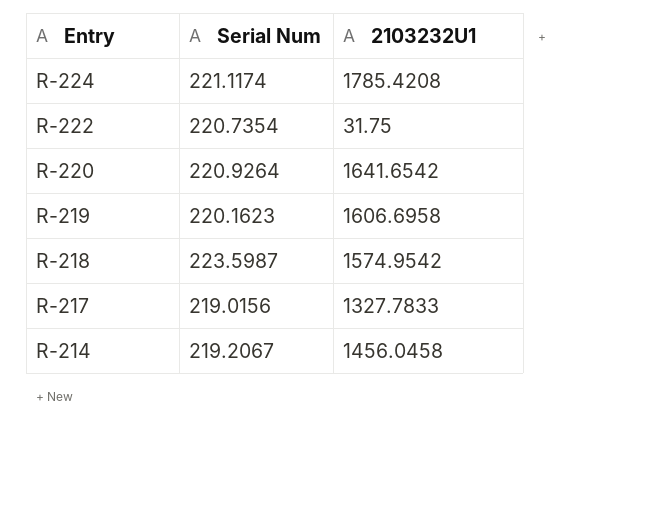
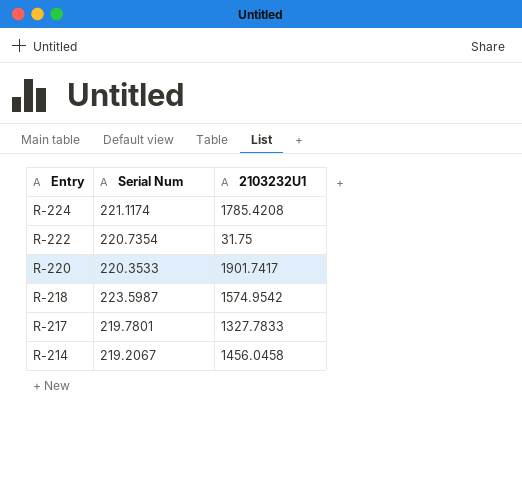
row R-219: 220.1623 | 1606.6958 -> none
R-220 | Serial Num: 220.9264 -> 220.3533
R-220 | 2103232U1: 1641.6542 -> 1901.7417
R-217 | Serial Num: 219.0156 -> 219.7801

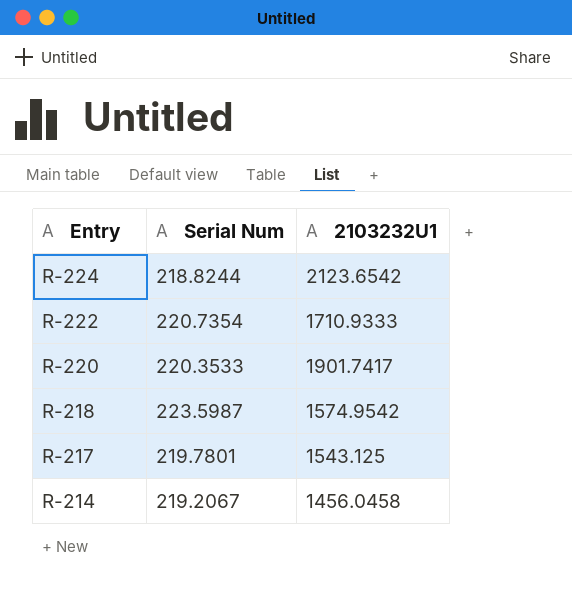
R-224 | Serial Num: 221.1174 -> 218.8244
R-224 | 2103232U1: 1785.4208 -> 2123.6542
R-222 | 2103232U1: 31.75 -> 1710.9333
R-217 | 2103232U1: 1327.7833 -> 1543.125

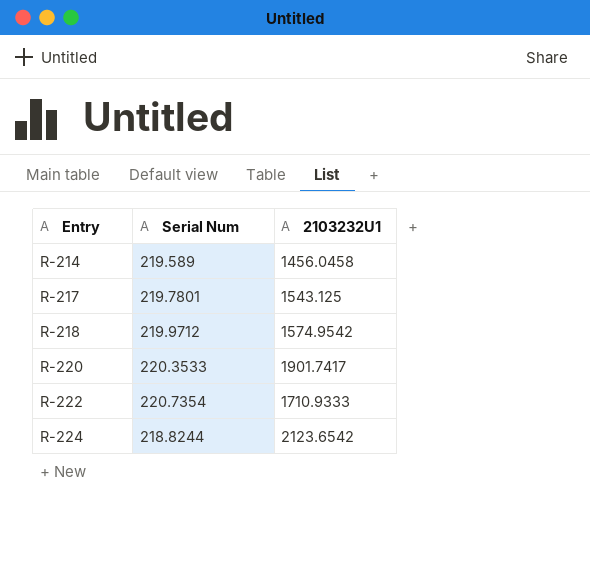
row order: Entry descending -> Entry ascending
R-214 | Serial Num: 219.2067 -> 219.589
R-218 | Serial Num: 223.5987 -> 219.9712

